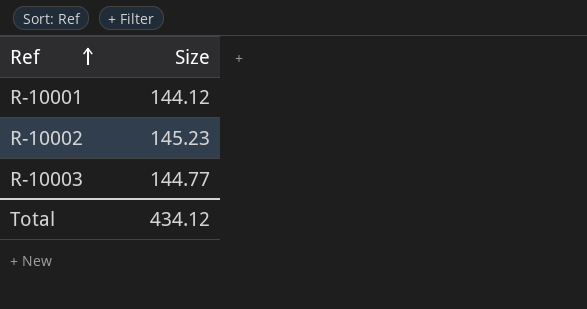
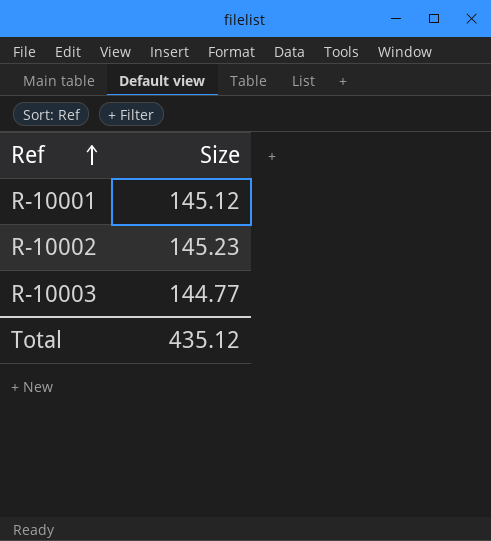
R-10001 | Size: 144.12 -> 145.12
Total | Size: 434.12 -> 435.12

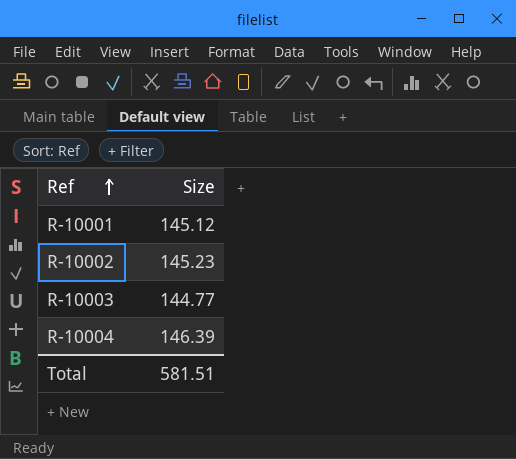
row R-10004: none -> 146.39
Total | Size: 435.12 -> 581.51

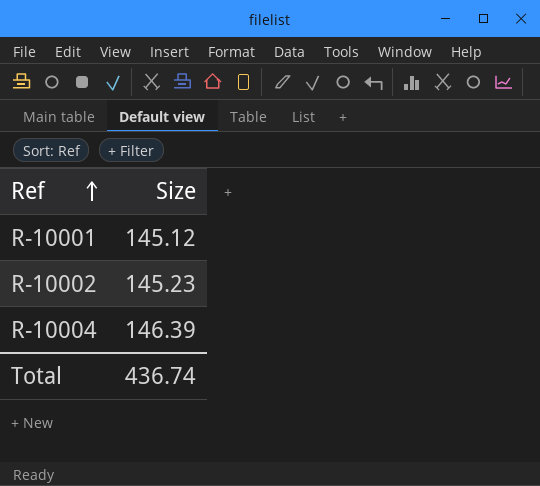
row R-10003: 144.77 -> none
Total | Size: 581.51 -> 436.74

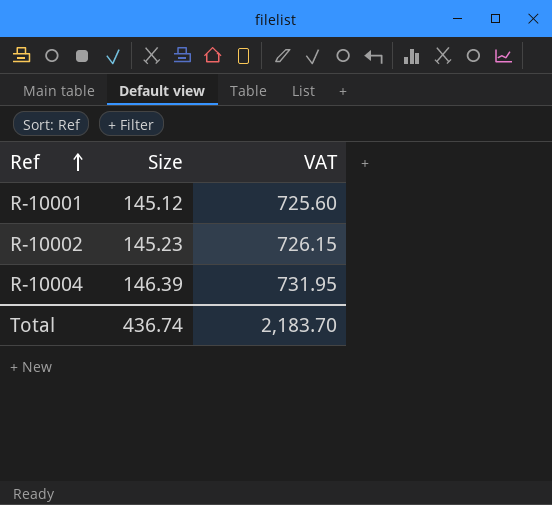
column VAT | formula: none -> [Size] * 5

